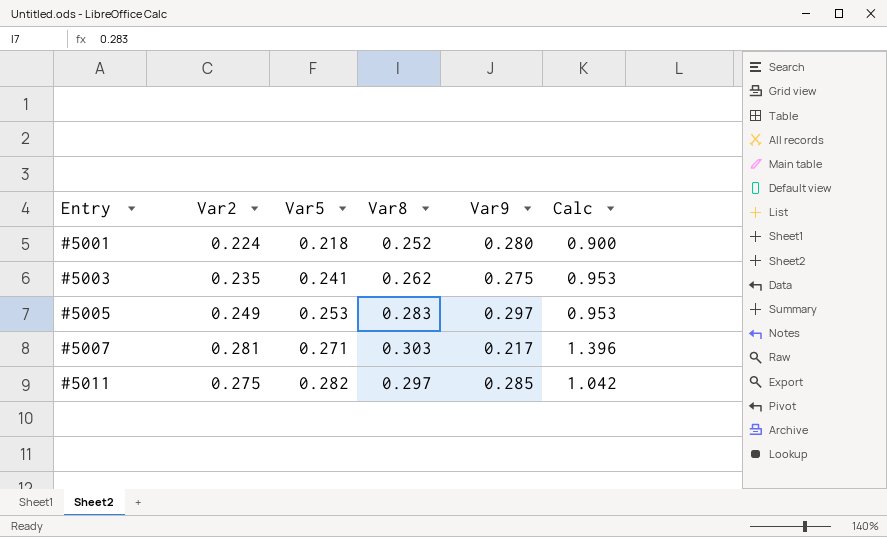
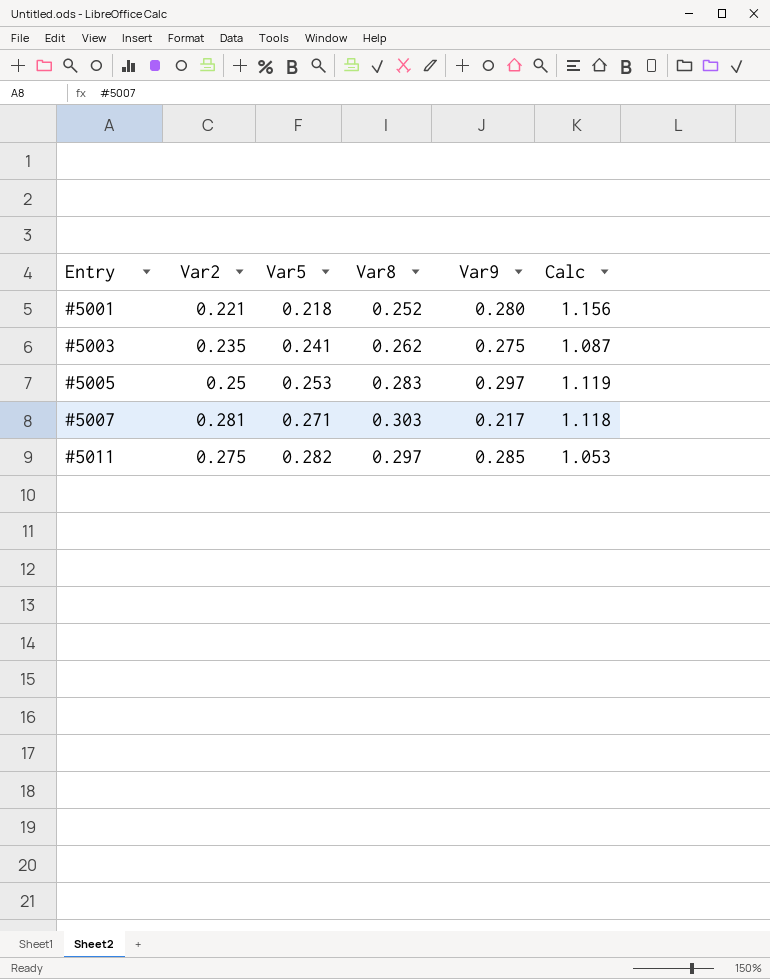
column Calc | formula: [Var8] / [Var9] -> [Var8] / [Var5]
#5001 | Var2: 0.224 -> 0.221
#5005 | Var2: 0.249 -> 0.25

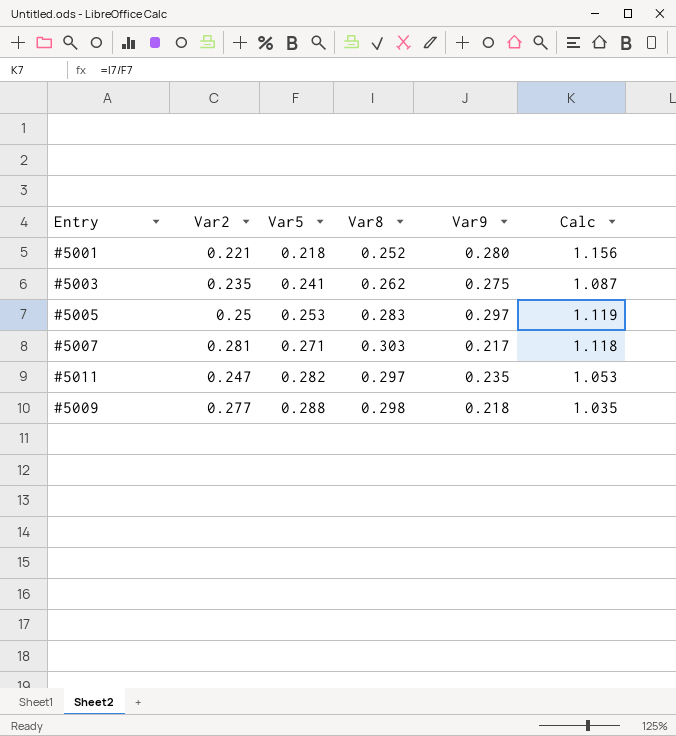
#5011 | Var2: 0.275 -> 0.247
#5011 | Var9: 0.285 -> 0.235
row #5009: none -> 0.277 | 0.288 | 0.298 | 0.218 | 1.035

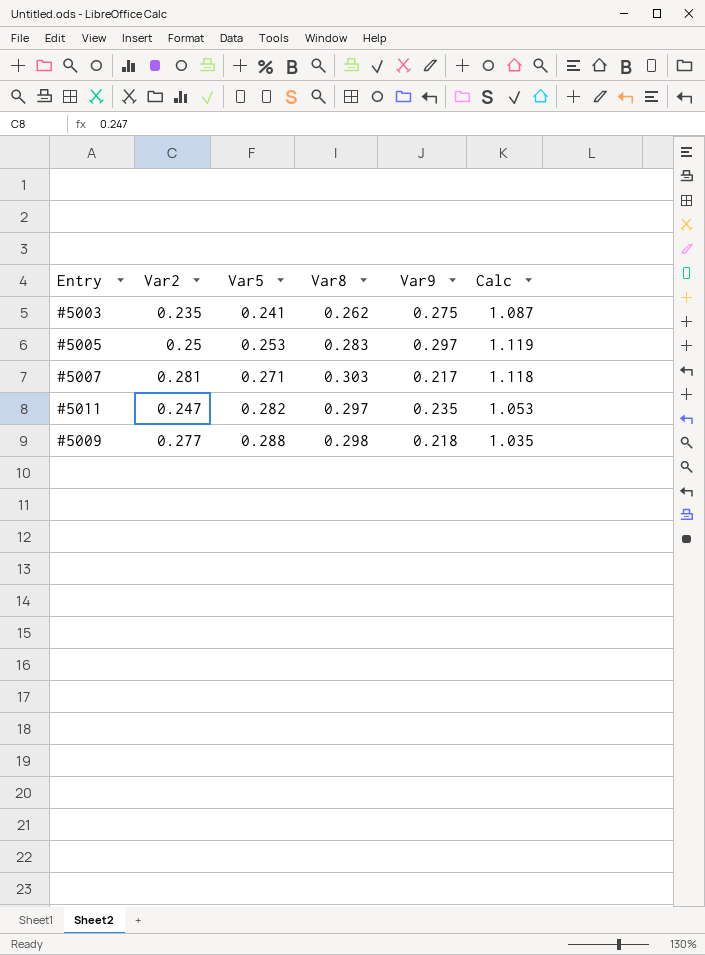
row #5001: 0.221 | 0.218 | 0.252 | 0.280 | 1.156 -> none

